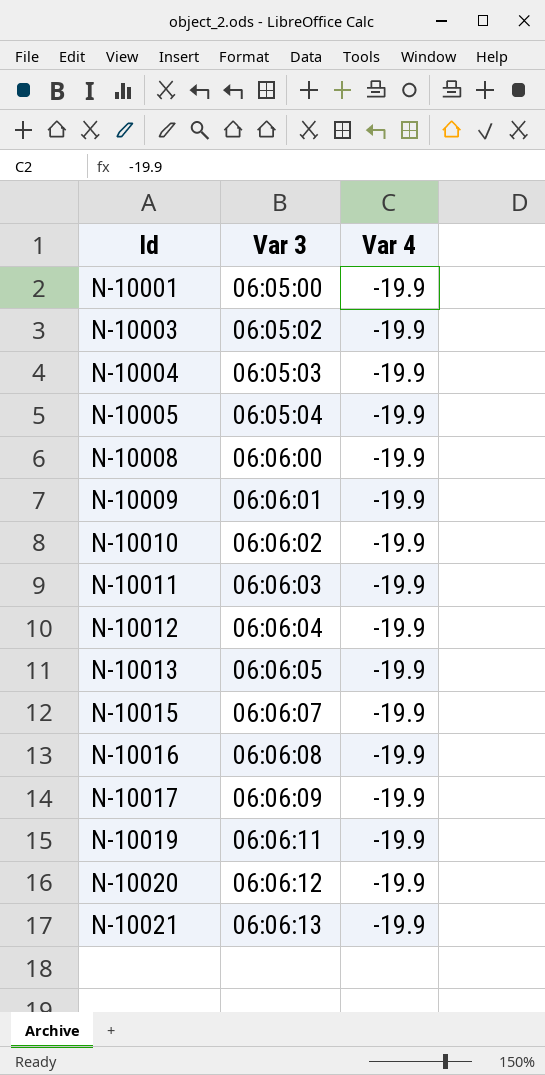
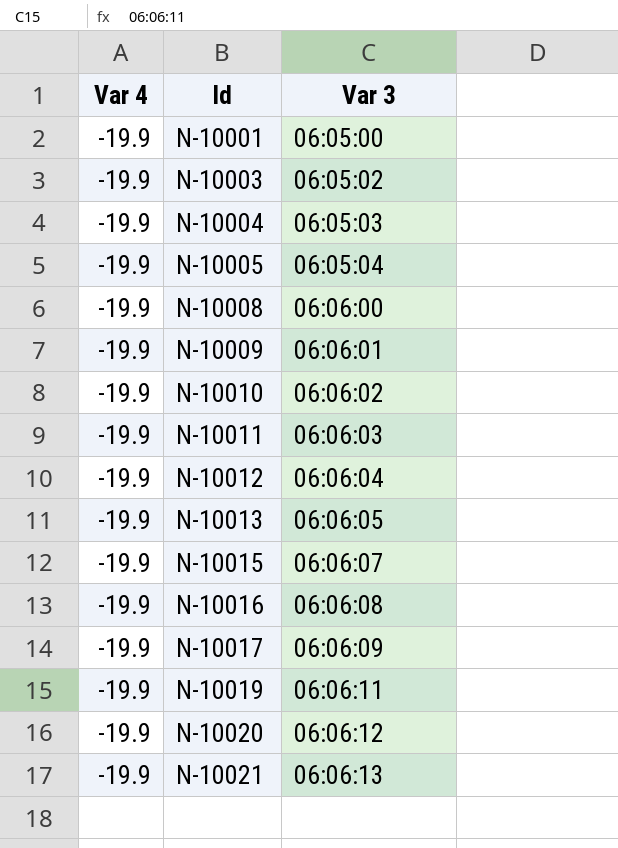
column Var 4 | position: 3 -> 1

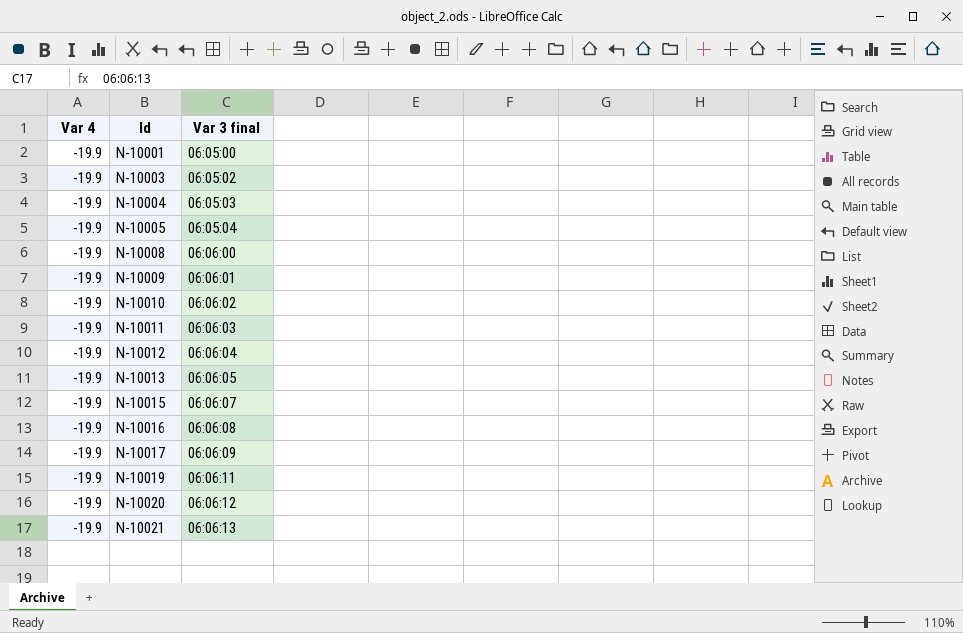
column name: Var 3 -> Var 3 final

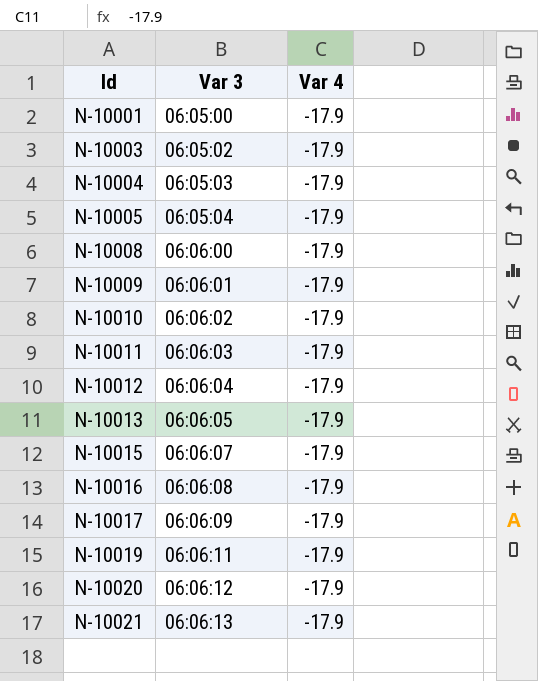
column name: Var 3 final -> Var 3
column Var 4 | position: 1 -> 3
N-10001 | Var 4: -19.9 -> -17.9
N-10003 | Var 4: -19.9 -> -17.9
N-10004 | Var 4: -19.9 -> -17.9
N-10005 | Var 4: -19.9 -> -17.9
N-10008 | Var 4: -19.9 -> -17.9
N-10009 | Var 4: -19.9 -> -17.9
N-10010 | Var 4: -19.9 -> -17.9
N-10011 | Var 4: -19.9 -> -17.9
N-10012 | Var 4: -19.9 -> -17.9
N-10013 | Var 4: -19.9 -> -17.9
N-10015 | Var 4: -19.9 -> -17.9
N-10016 | Var 4: -19.9 -> -17.9
N-10017 | Var 4: -19.9 -> -17.9
N-10019 | Var 4: -19.9 -> -17.9
N-10020 | Var 4: -19.9 -> -17.9
N-10021 | Var 4: -19.9 -> -17.9

